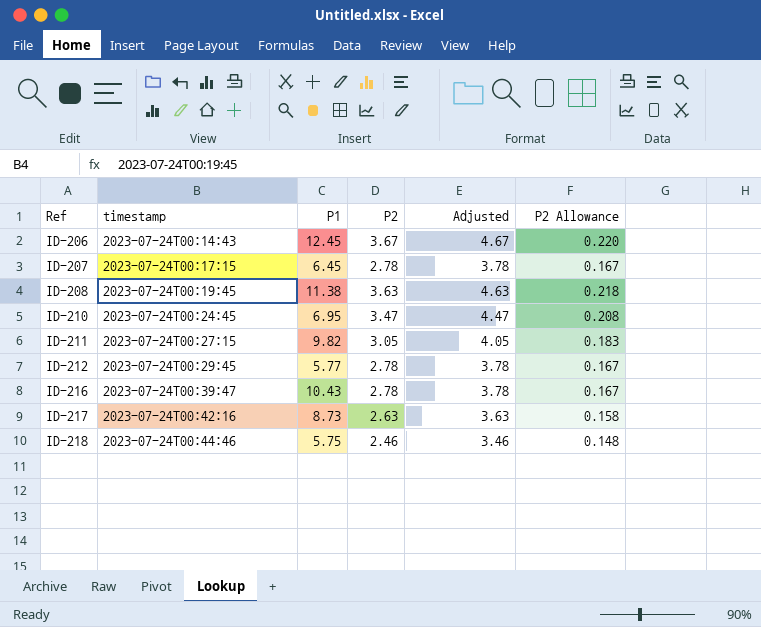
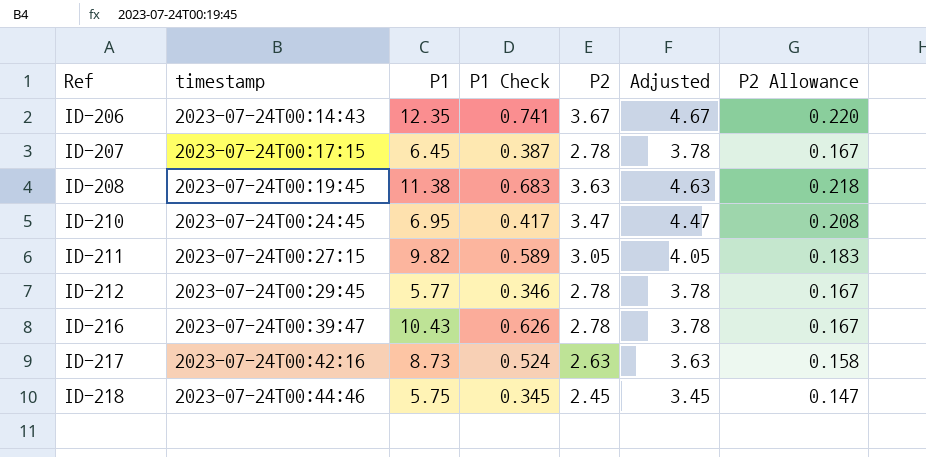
column P1 Check | formula: none -> [P1] * 0.06
ID-206 | P1: 12.45 -> 12.35
ID-218 | P2: 2.46 -> 2.45
ID-218 | Adjusted: 3.46 -> 3.45
ID-218 | P2 Allowance: 0.148 -> 0.147

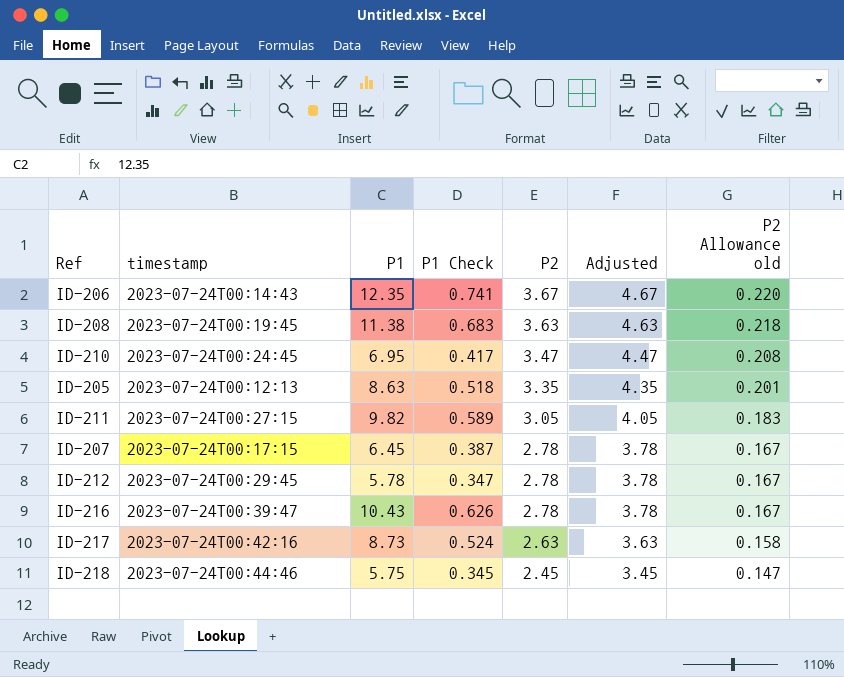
row order: Ref ascending -> P2 descending
column name: P2 Allowance -> P2 Allowance old
row ID-205: none -> 2023-07-24T00:12:13 | 8.63 | 0.518 | 3.35 | 4.35 | 0.201
ID-212 | P1: 5.77 -> 5.78
ID-212 | P1 Check: 0.346 -> 0.347

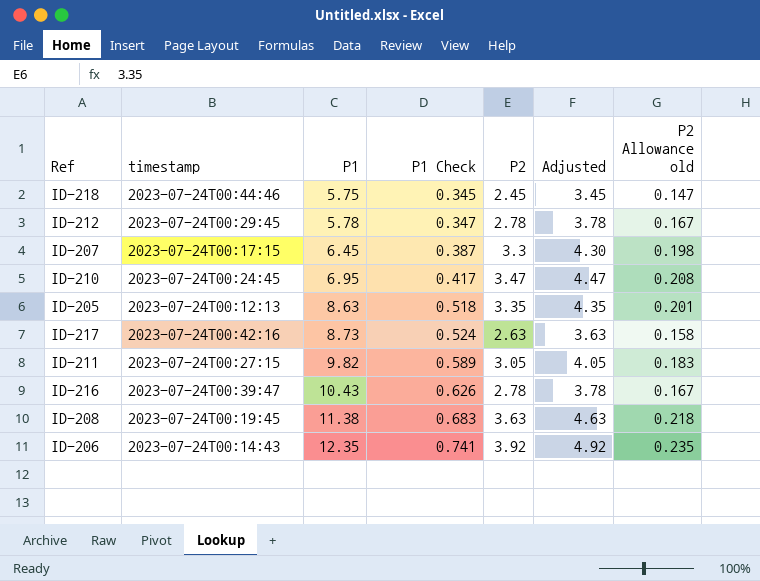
row order: P2 descending -> P1 ascending
ID-207 | P2: 2.78 -> 3.3
ID-207 | Adjusted: 3.78 -> 4.30
ID-207 | P2 Allowance old: 0.167 -> 0.198
ID-206 | P2: 3.67 -> 3.92
ID-206 | Adjusted: 4.67 -> 4.92
ID-206 | P2 Allowance old: 0.220 -> 0.235

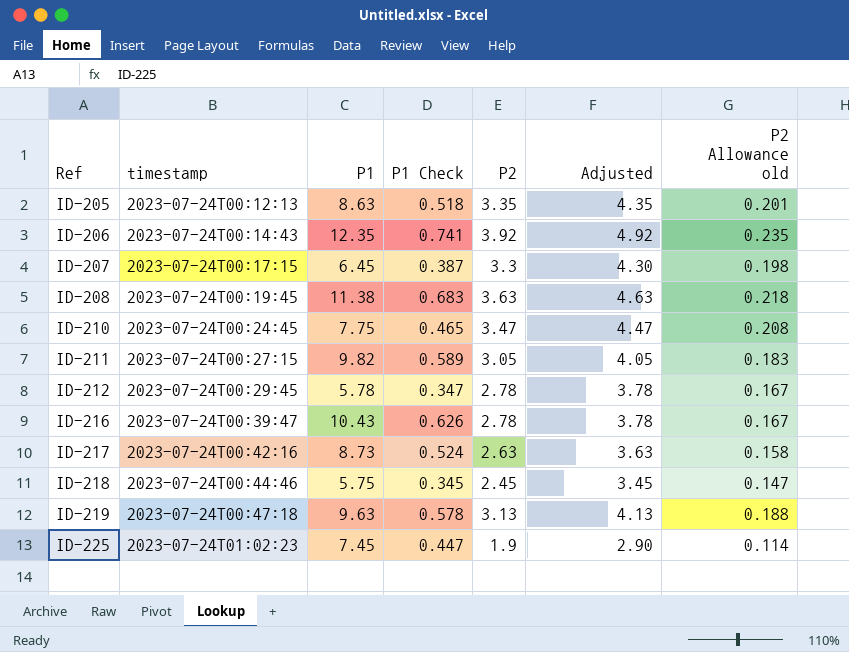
row order: P1 ascending -> Ref ascending
ID-210 | P1: 6.95 -> 7.75
ID-210 | P1 Check: 0.417 -> 0.465
row ID-219: none -> 2023-07-24T00:47:18 | 9.63 | 0.578 | 3.13 | 4.13 | 0.188
row ID-225: none -> 2023-07-24T01:02:23 | 7.45 | 0.447 | 1.9 | 2.90 | 0.114

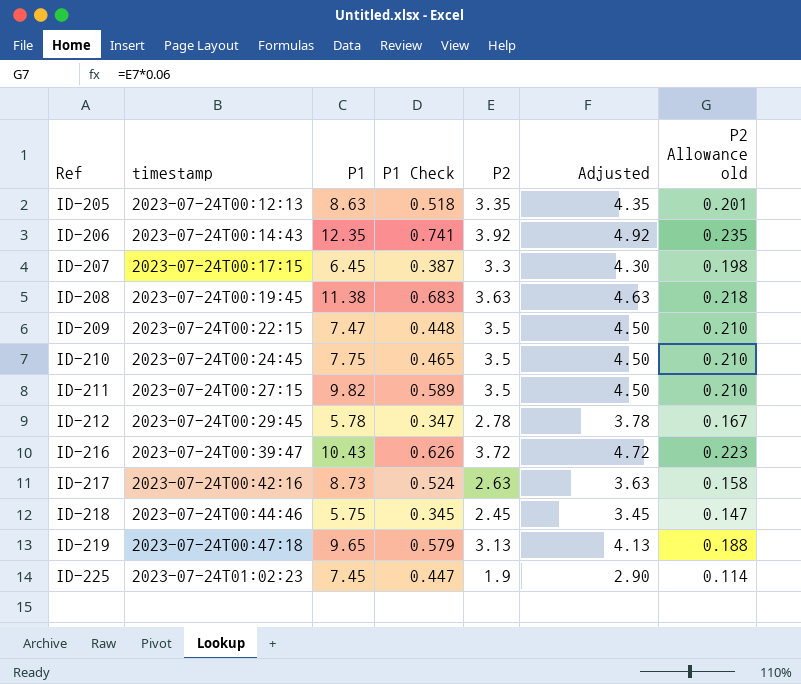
row ID-209: none -> 2023-07-24T00:22:15 | 7.47 | 0.448 | 3.5 | 4.50 | 0.210
ID-210 | P2: 3.47 -> 3.5
ID-210 | Adjusted: 4.47 -> 4.50
ID-210 | P2 Allowance old: 0.208 -> 0.210
ID-211 | P2: 3.05 -> 3.5
ID-211 | Adjusted: 4.05 -> 4.50
ID-211 | P2 Allowance old: 0.183 -> 0.210
ID-216 | P2: 2.78 -> 3.72
ID-216 | Adjusted: 3.78 -> 4.72
ID-216 | P2 Allowance old: 0.167 -> 0.223
ID-219 | P1: 9.63 -> 9.65
ID-219 | P1 Check: 0.578 -> 0.579

